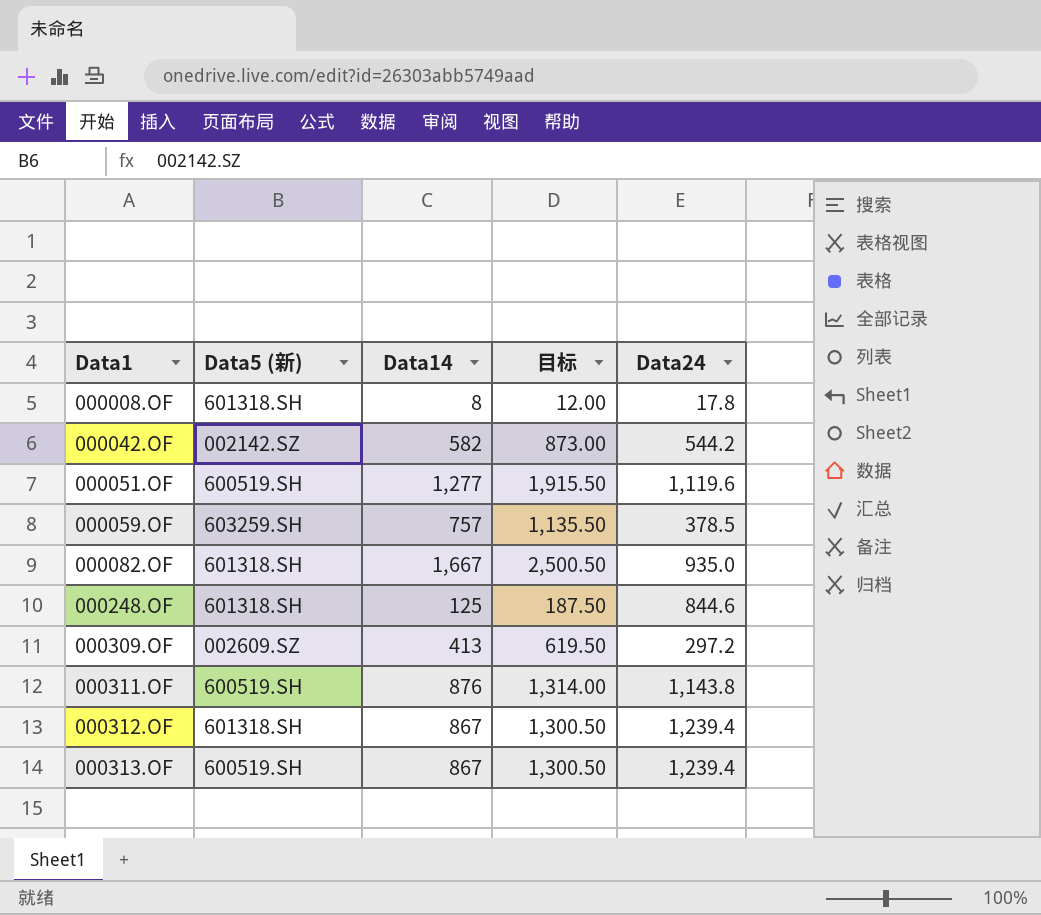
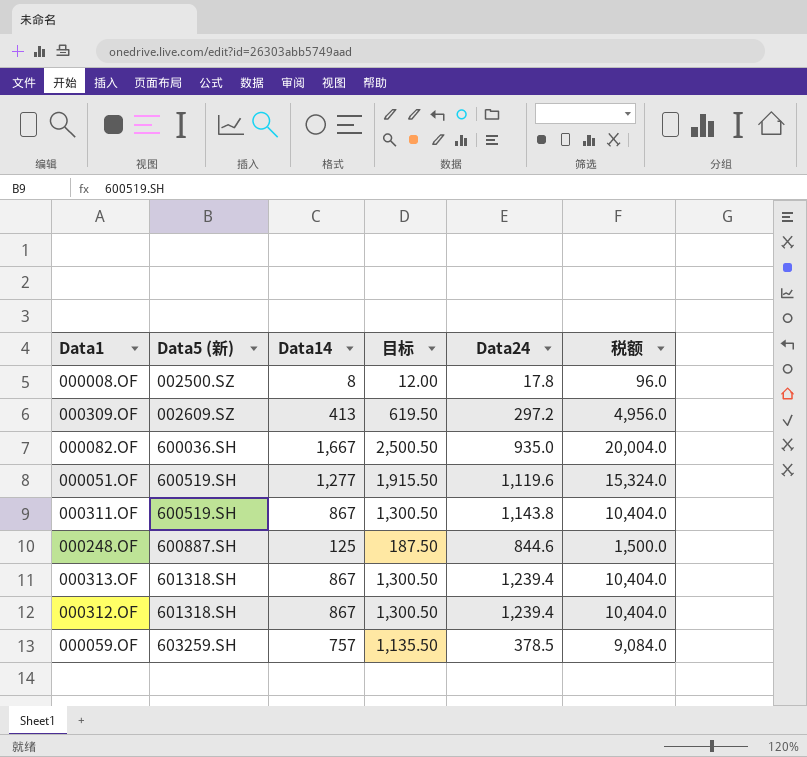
row order: Data1 ascending -> Data5 (新) ascending
column 税额 | formula: none -> [Data14] * 12
row 000042.OF: 002142.SZ | 582 | 873.00 | 544.2 -> none
000008.OF | Data5 (新): 601318.SH -> 002500.SZ
000082.OF | Data5 (新): 601318.SH -> 600036.SH
000311.OF | Data14: 876 -> 867
000311.OF | 目标: 1,314.00 -> 1,300.50
000248.OF | Data5 (新): 601318.SH -> 600887.SH
000313.OF | Data5 (新): 600519.SH -> 601318.SH

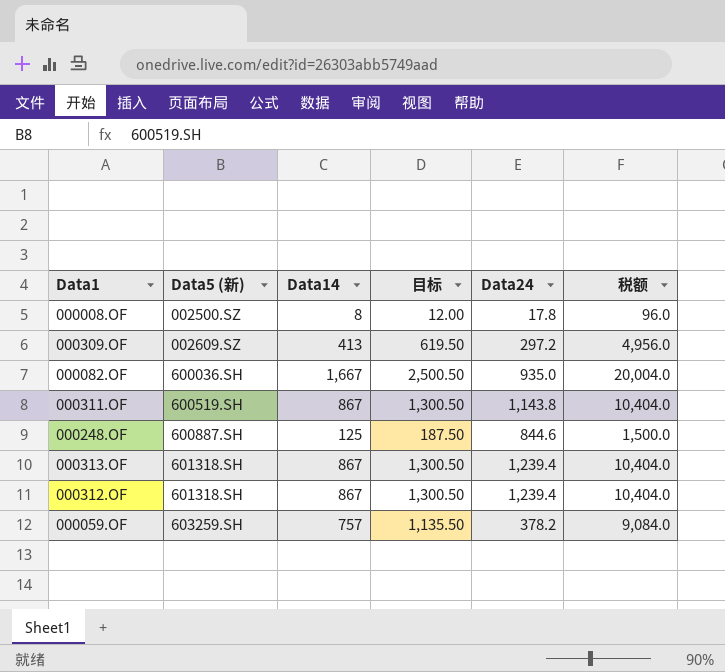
row 000051.OF: 600519.SH | 1,277 | 1,915.50 | 1,119.6 | 15,324.0 -> none
000059.OF | Data24: 378.5 -> 378.2

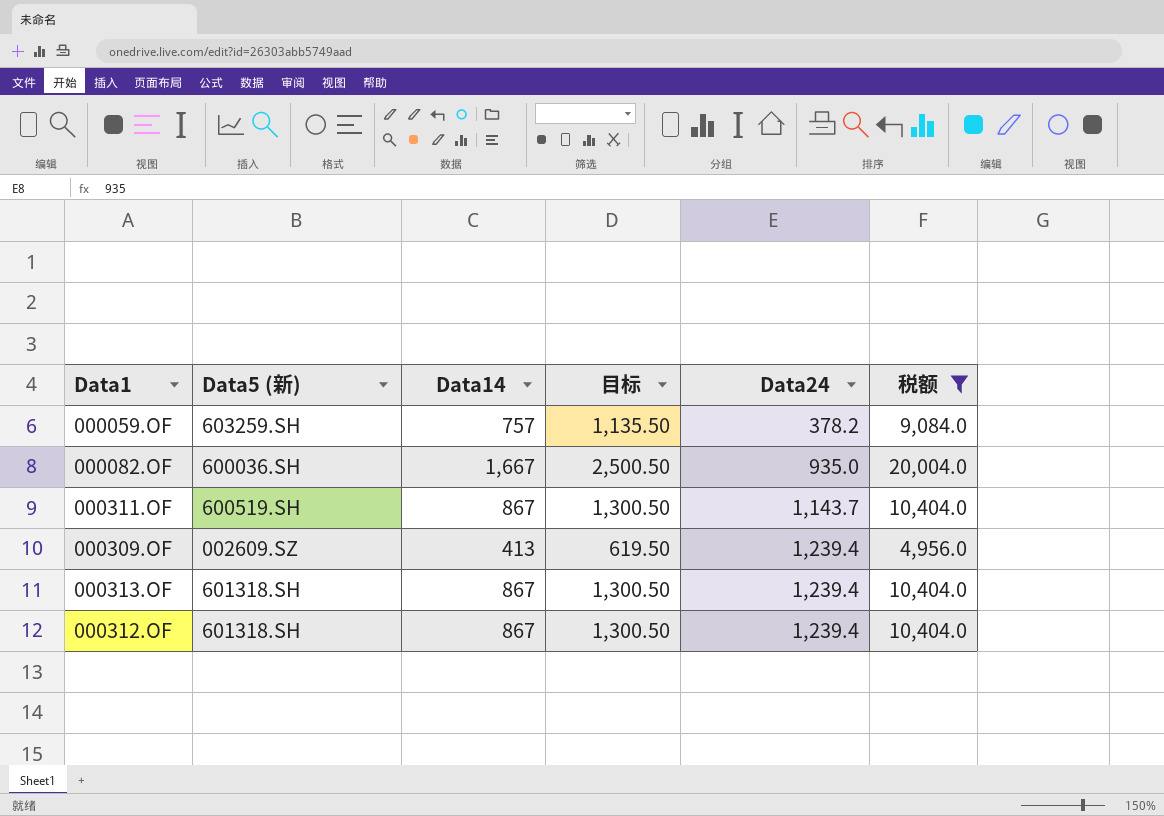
filter: none -> 税额 >= 4,956.0
row order: Data5 (新) ascending -> Data24 ascending
000311.OF | Data24: 1,143.8 -> 1,143.7
000309.OF | Data24: 297.2 -> 1,239.4

